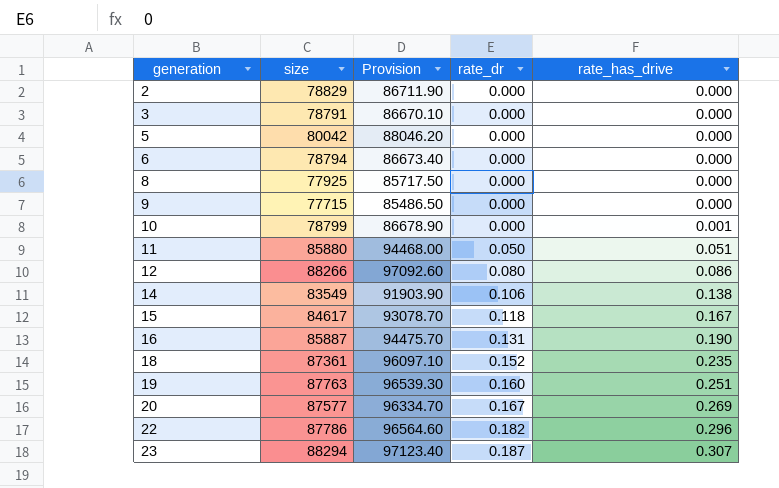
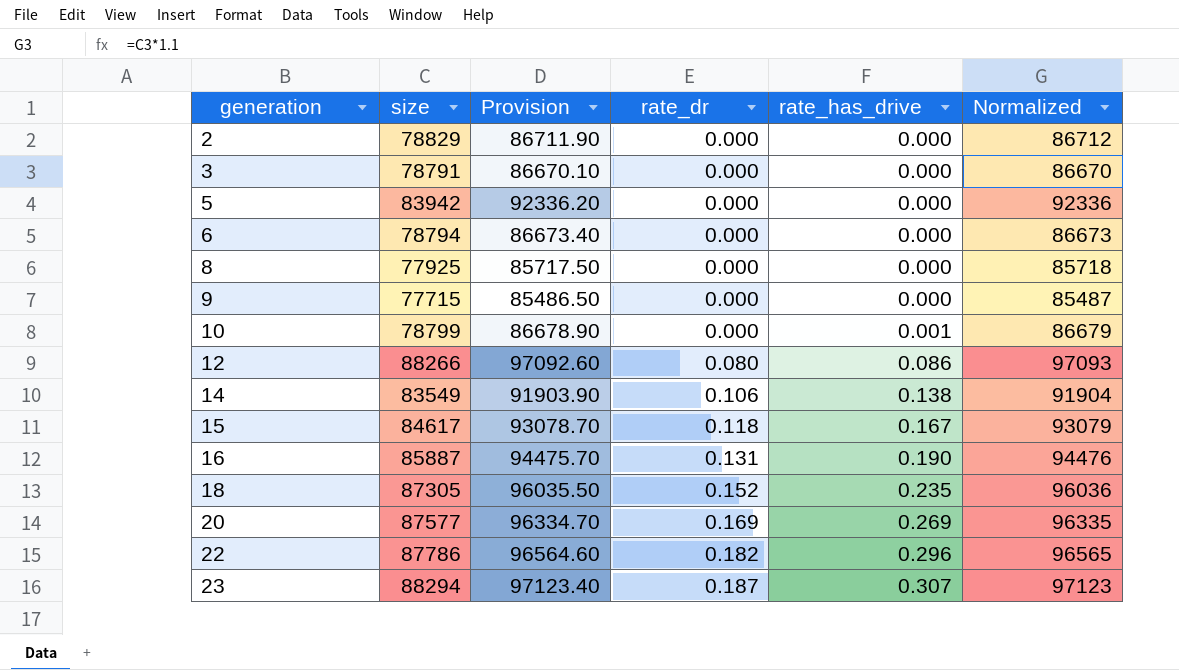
column Normalized | formula: none -> [size] * 1.1
row 11: 85880 | 94468.00 | 0.050 | 0.051 -> none
row 19: 87763 | 96539.30 | 0.160 | 0.251 -> none
5 | size: 80042 -> 83942
5 | Provision: 88046.20 -> 92336.20
18 | size: 87361 -> 87305
18 | Provision: 96097.10 -> 96035.50
20 | rate_dr: 0.167 -> 0.169

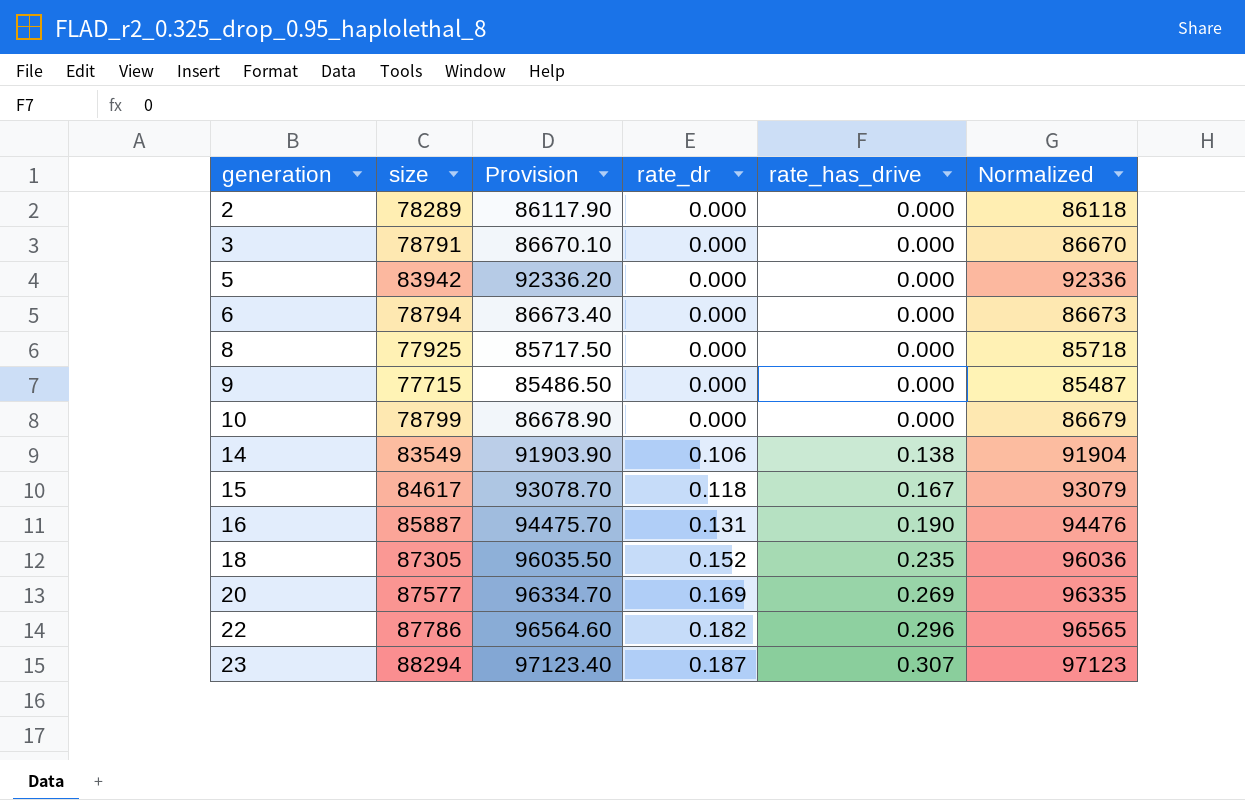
row 12: 88266 | 97092.60 | 0.080 | 0.086 | 97093 -> none
2 | size: 78829 -> 78289
2 | Provision: 86711.90 -> 86117.90
2 | Normalized: 86712 -> 86118
10 | rate_has_drive: 0.001 -> 0.000

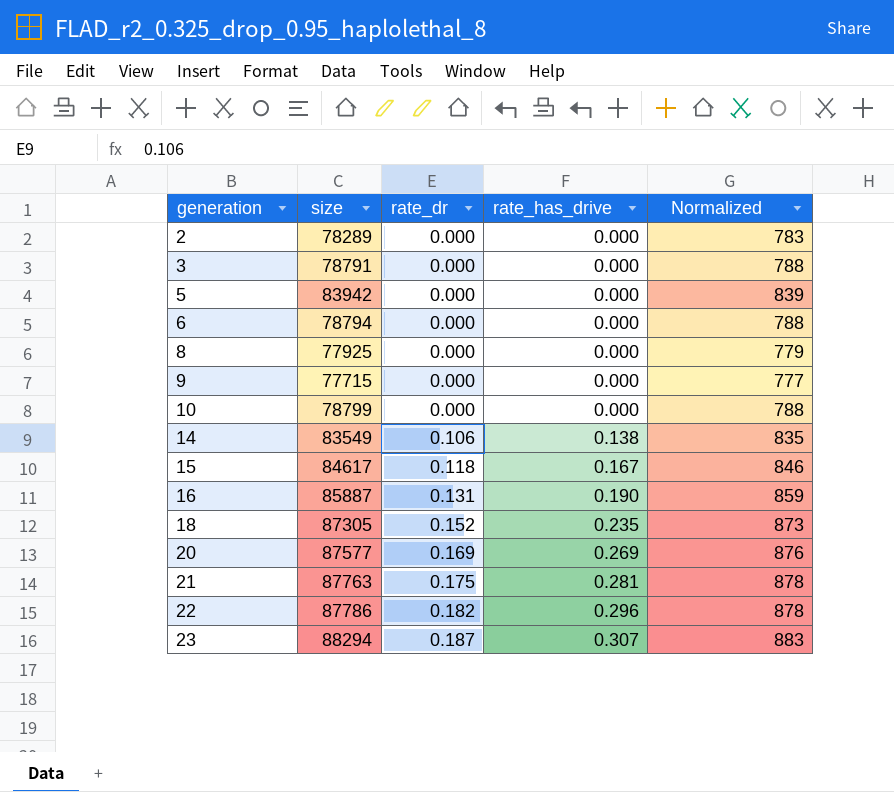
column Provision | formula: [size] * 1.1 -> none
column Normalized | formula: [size] * 1.1 -> [size] * 0.01
row 21: none -> 87763 | 0.175 | 0.281 | 878

